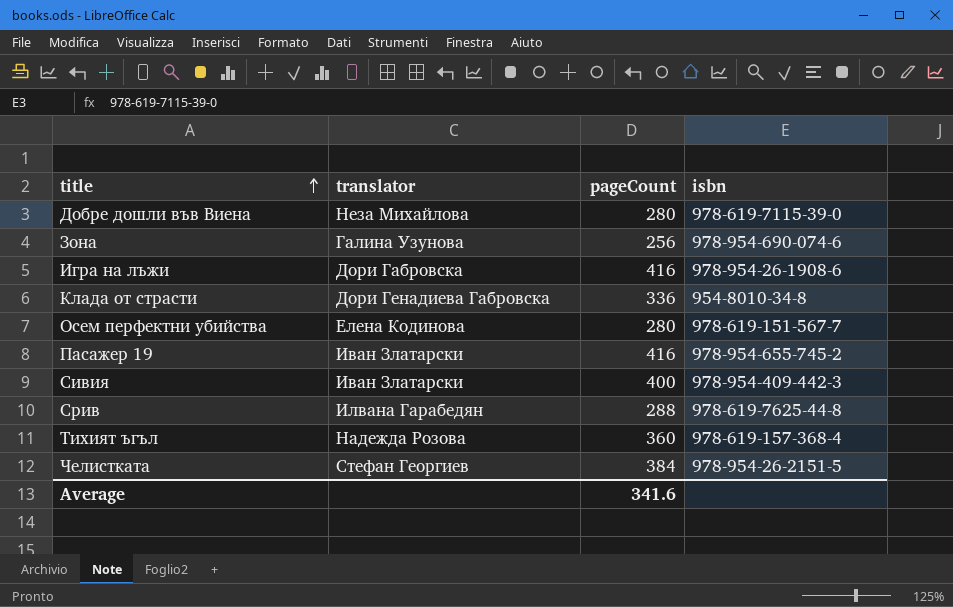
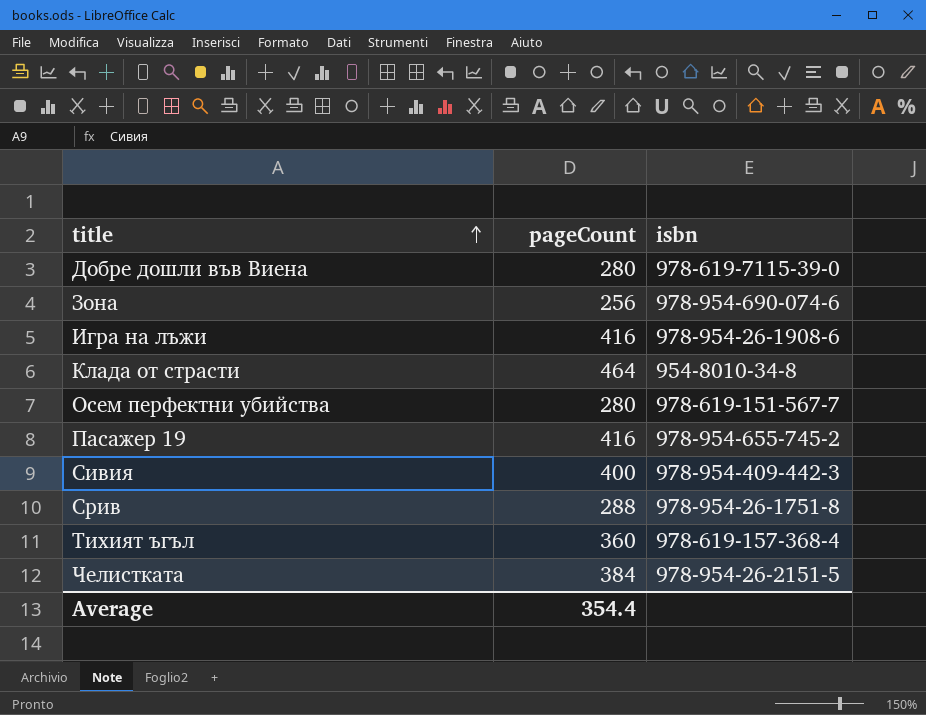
column translator | position: 2 -> none
Клада от страсти | pageCount: 336 -> 464
Срив | isbn: 978-619-7625-44-8 -> 978-954-26-1751-8
Average | pageCount: 341.6 -> 354.4

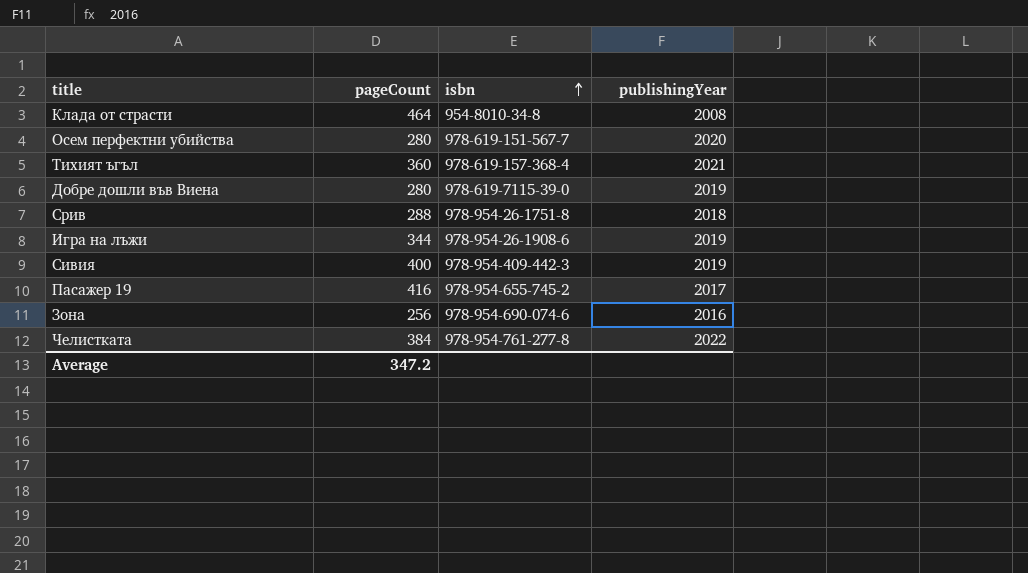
row order: title ascending -> isbn ascending
column publishingYear | position: none -> 4
Игра на лъжи | pageCount: 416 -> 344
Челистката | isbn: 978-954-26-2151-5 -> 978-954-761-277-8
Average | pageCount: 354.4 -> 347.2

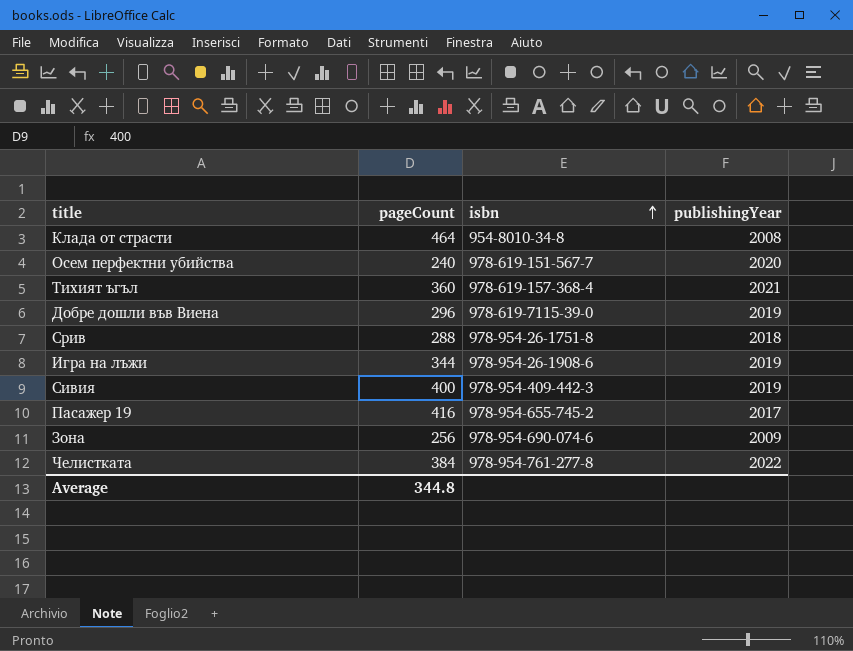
Осем перфектни убийства | pageCount: 280 -> 240
Добре дошли във Виена | pageCount: 280 -> 296
Зона | publishingYear: 2016 -> 2009
Average | pageCount: 347.2 -> 344.8

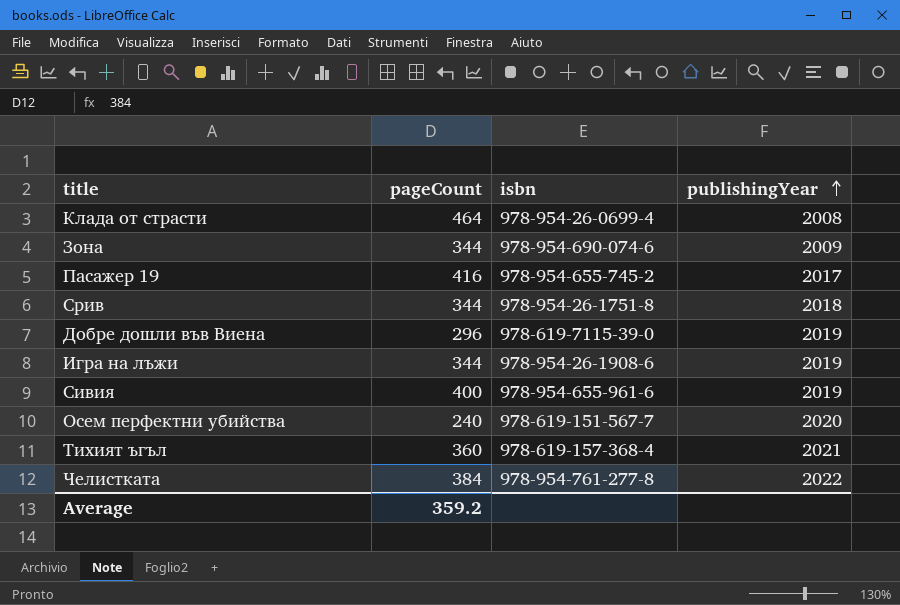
row order: isbn ascending -> publishingYear ascending
Клада от страсти | isbn: 954-8010-34-8 -> 978-954-26-0699-4
Зона | pageCount: 256 -> 344
Срив | pageCount: 288 -> 344
Сивия | isbn: 978-954-409-442-3 -> 978-954-655-961-6
Average | pageCount: 344.8 -> 359.2

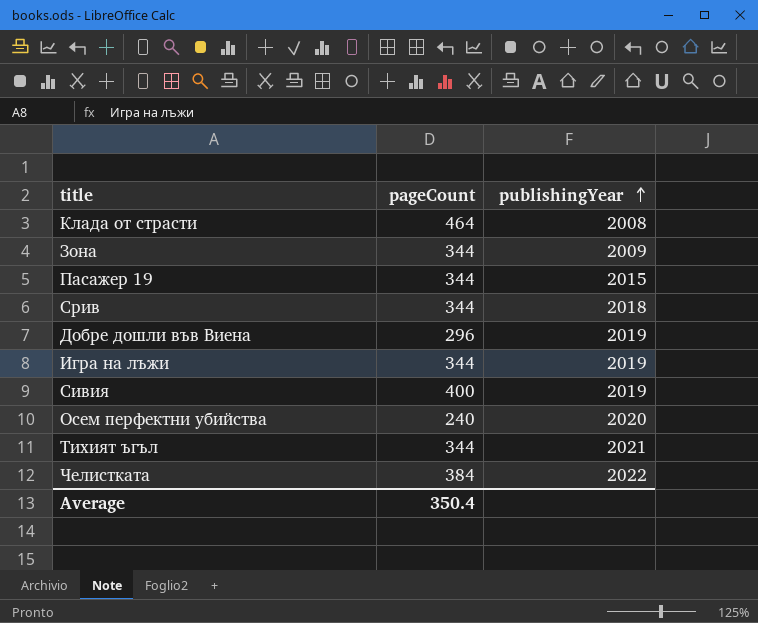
column isbn | position: 3 -> none
Пасажер 19 | pageCount: 416 -> 344
Пасажер 19 | publishingYear: 2017 -> 2015
Тихият ъгъл | pageCount: 360 -> 344
Average | pageCount: 359.2 -> 350.4

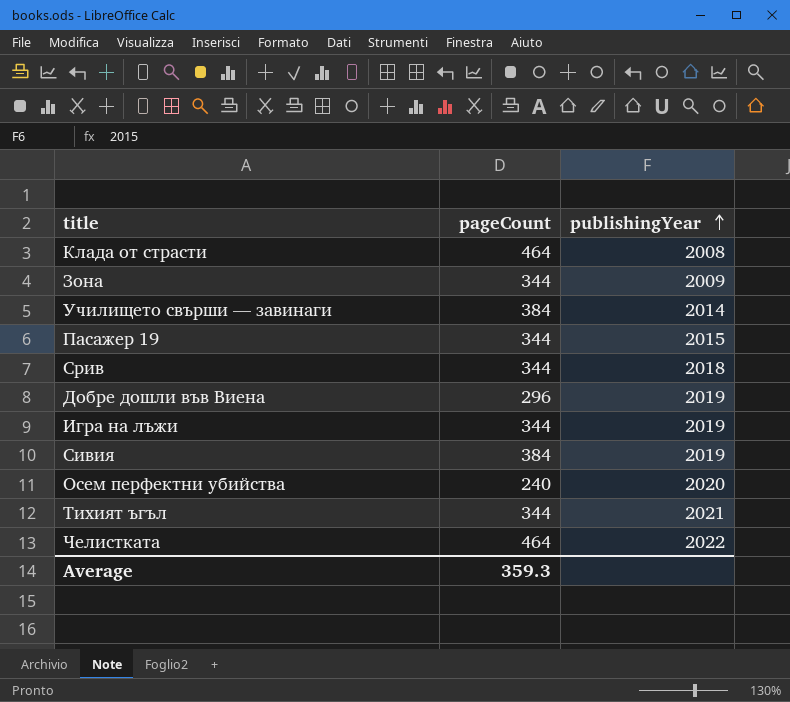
row Училището свърши — завинаги: none -> 384 | 2014
Сивия | pageCount: 400 -> 384
Челистката | pageCount: 384 -> 464
Average | pageCount: 350.4 -> 359.3

